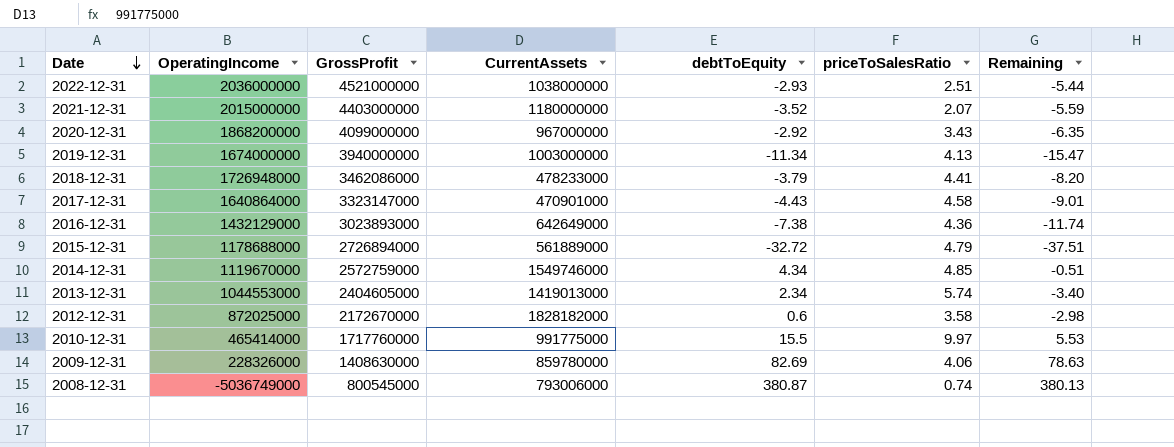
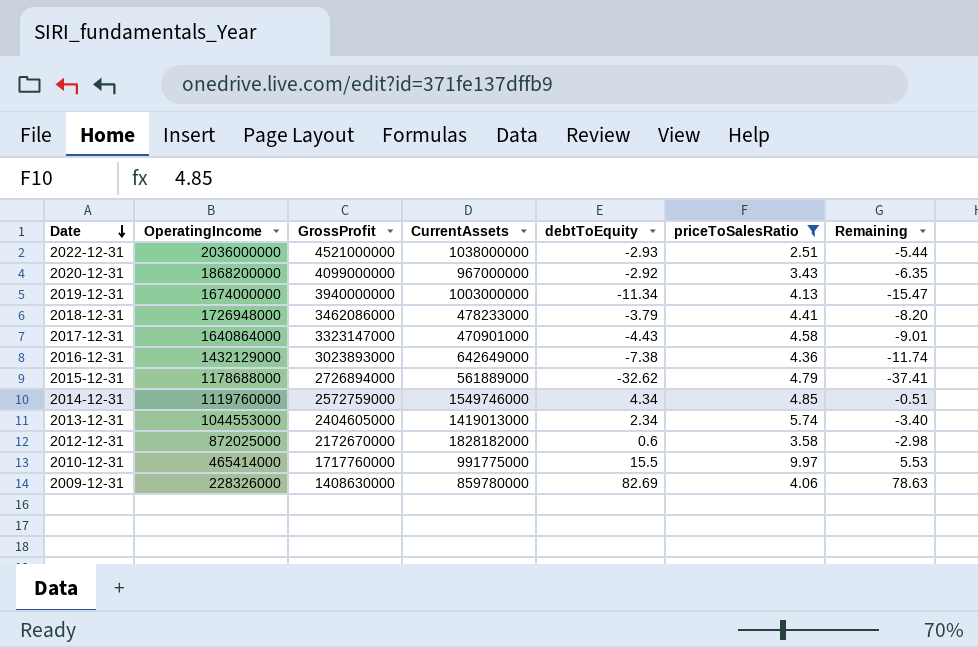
filter: none -> priceToSalesRatio >= 2.51
2015-12-31 | debtToEquity: -32.72 -> -32.62
2015-12-31 | Remaining: -37.51 -> -37.41
2014-12-31 | OperatingIncome: 1119670000 -> 1119760000

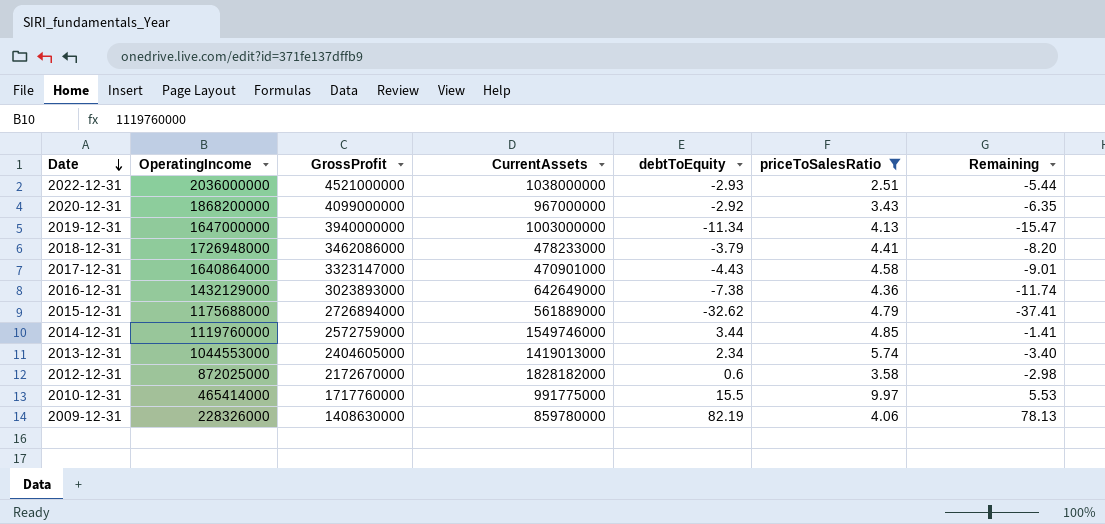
2019-12-31 | OperatingIncome: 1674000000 -> 1647000000
2015-12-31 | OperatingIncome: 1178688000 -> 1175688000
2014-12-31 | debtToEquity: 4.34 -> 3.44
2014-12-31 | Remaining: -0.51 -> -1.41
2009-12-31 | debtToEquity: 82.69 -> 82.19
2009-12-31 | Remaining: 78.63 -> 78.13

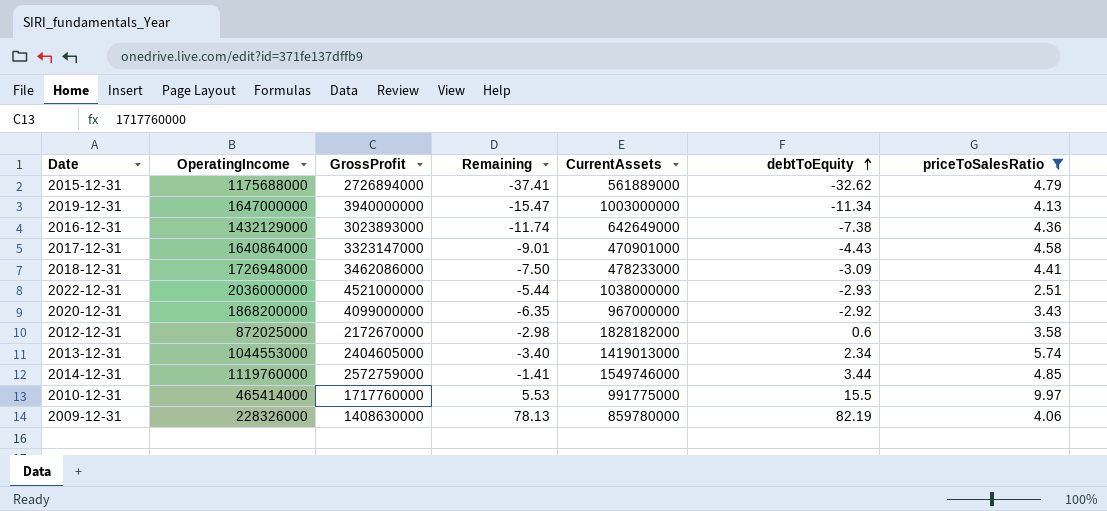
row order: Date descending -> debtToEquity ascending
column Remaining | position: 7 -> 4
2018-12-31 | Remaining: -8.20 -> -7.50
2018-12-31 | debtToEquity: -3.79 -> -3.09

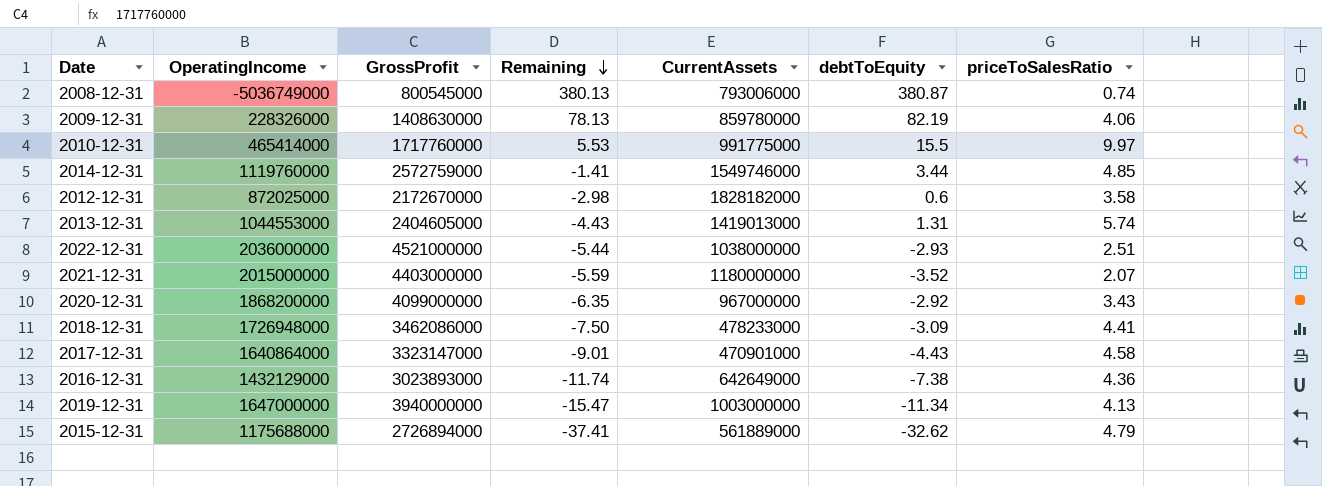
filter: priceToSalesRatio >= 2.51 -> none
row order: debtToEquity ascending -> Remaining descending
2013-12-31 | Remaining: -3.40 -> -4.43
2013-12-31 | debtToEquity: 2.34 -> 1.31

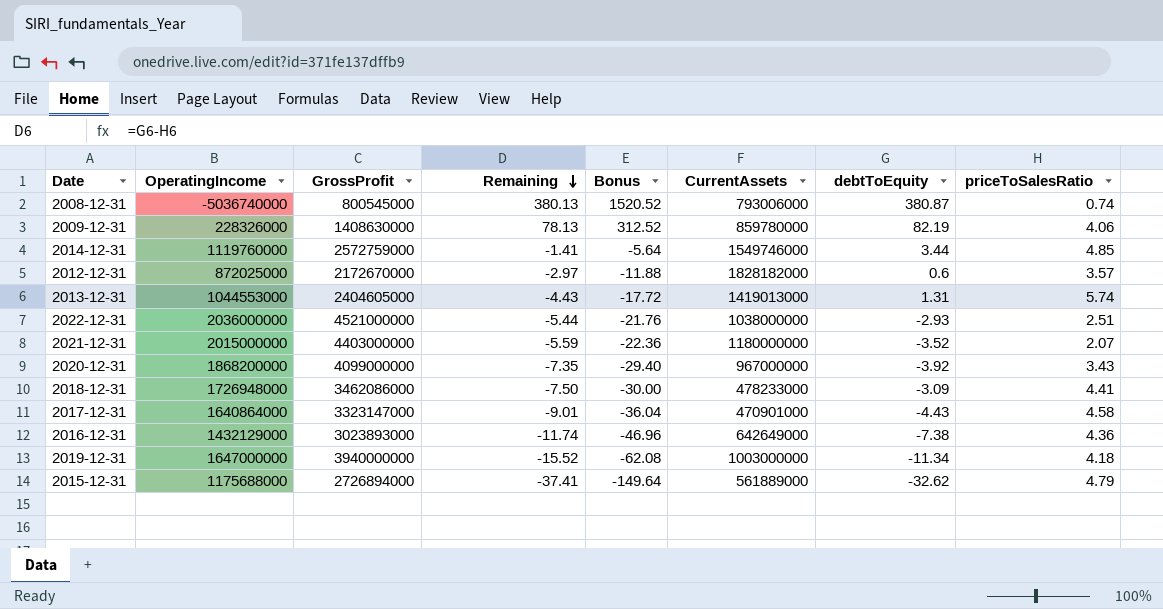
column Bonus | formula: none -> [Remaining] * 4
row 2010-12-31: 465414000 | 1717760000 | 5.53 | 991775000 | 15.5 | 9.97 -> none
2008-12-31 | OperatingIncome: -5036749000 -> -5036740000
2012-12-31 | Remaining: -2.98 -> -2.97
2012-12-31 | priceToSalesRatio: 3.58 -> 3.57
2020-12-31 | Remaining: -6.35 -> -7.35
2020-12-31 | debtToEquity: -2.92 -> -3.92
2019-12-31 | Remaining: -15.47 -> -15.52
2019-12-31 | priceToSalesRatio: 4.13 -> 4.18

